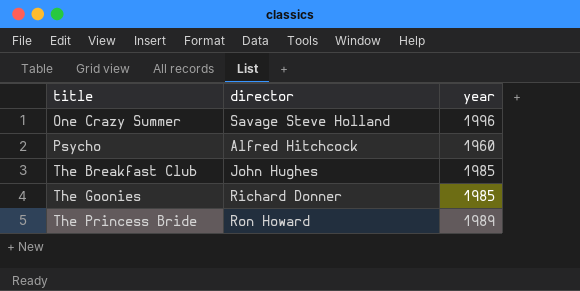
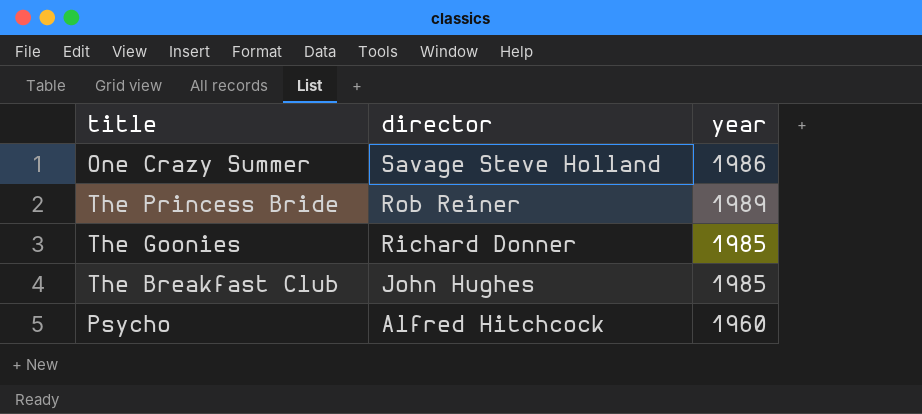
row order: title ascending -> director descending
One Crazy Summer | year: 1996 -> 1986
The Princess Bride | director: Ron Howard -> Rob Reiner

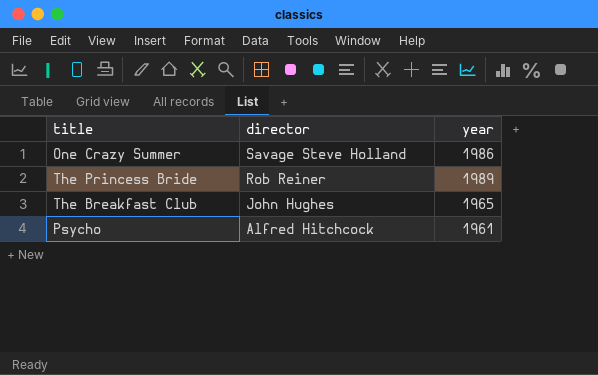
row The Goonies: Richard Donner | 1985 -> none
The Breakfast Club | year: 1985 -> 1965
Psycho | year: 1960 -> 1961

